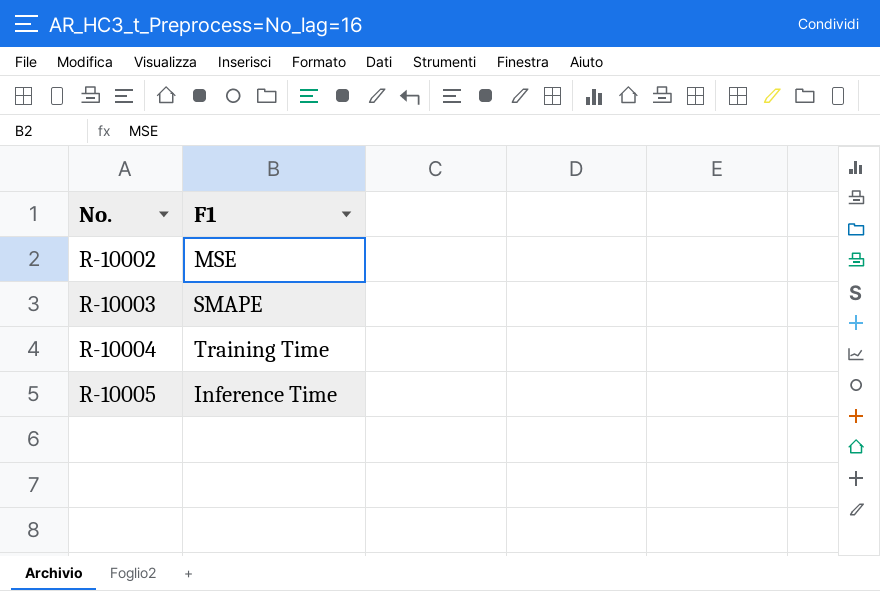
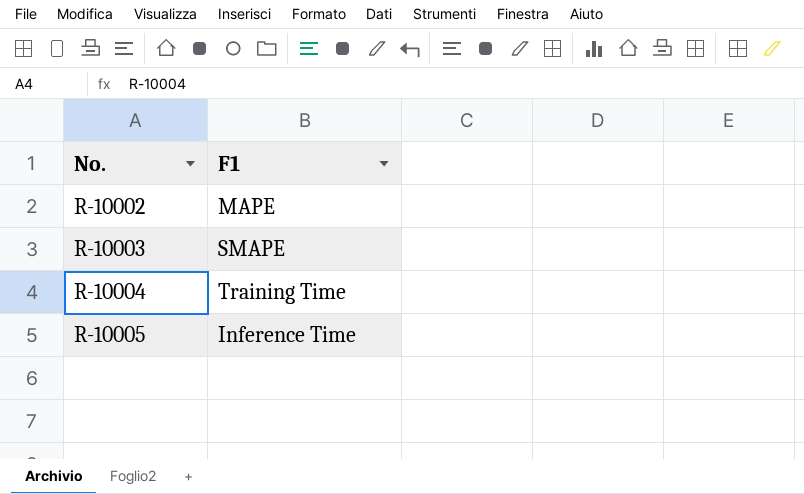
R-10002 | F1: MSE -> MAPE

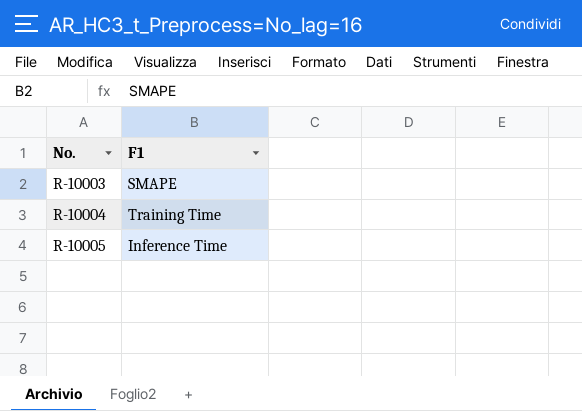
row R-10002: MAPE -> none

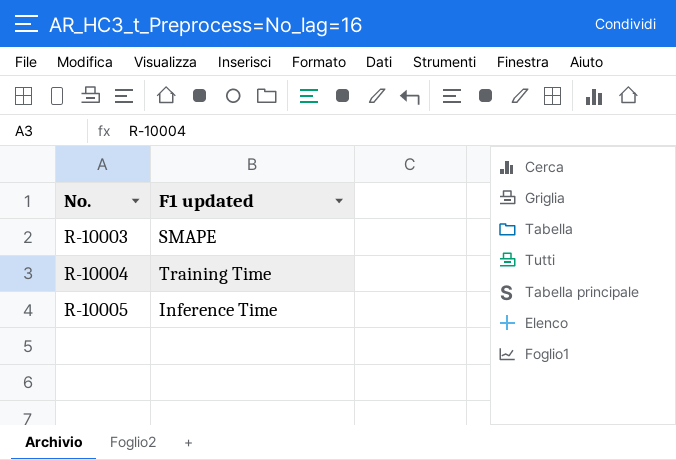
column name: F1 -> F1 updated

